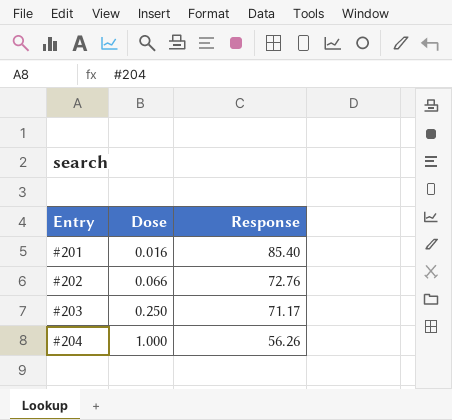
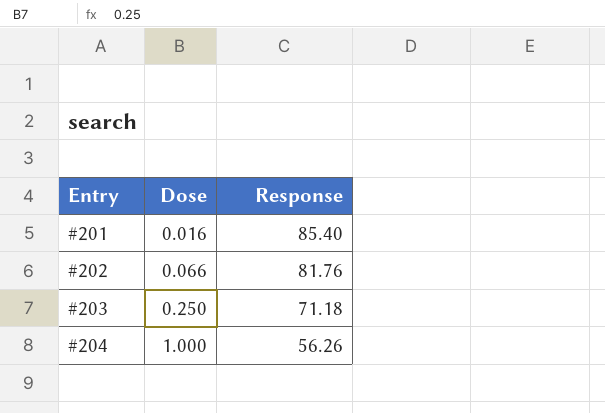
#202 | Response: 72.76 -> 81.76
#203 | Response: 71.17 -> 71.18

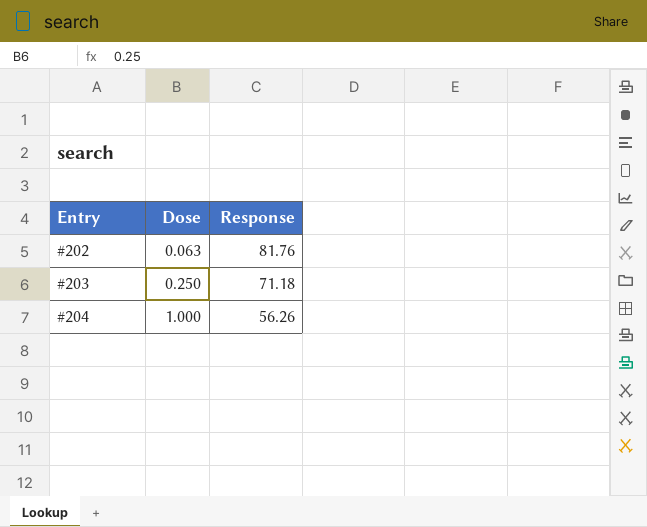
row #201: 0.016 | 85.40 -> none
#202 | Dose: 0.066 -> 0.063

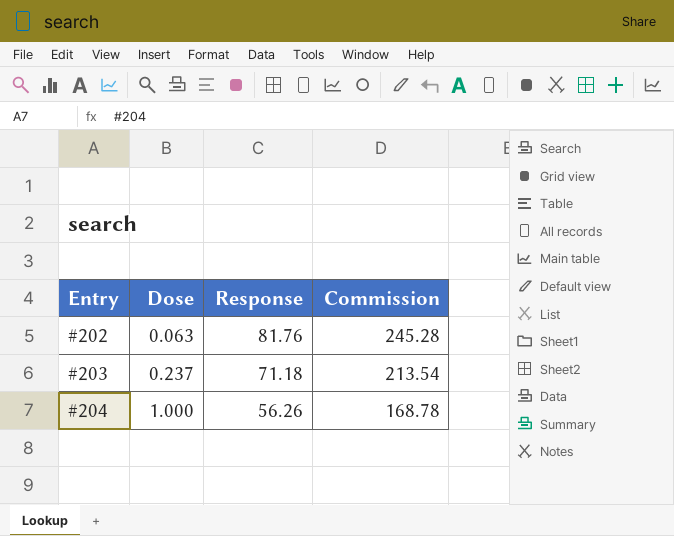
column Commission | formula: none -> [Response] * 3
#203 | Dose: 0.250 -> 0.237

